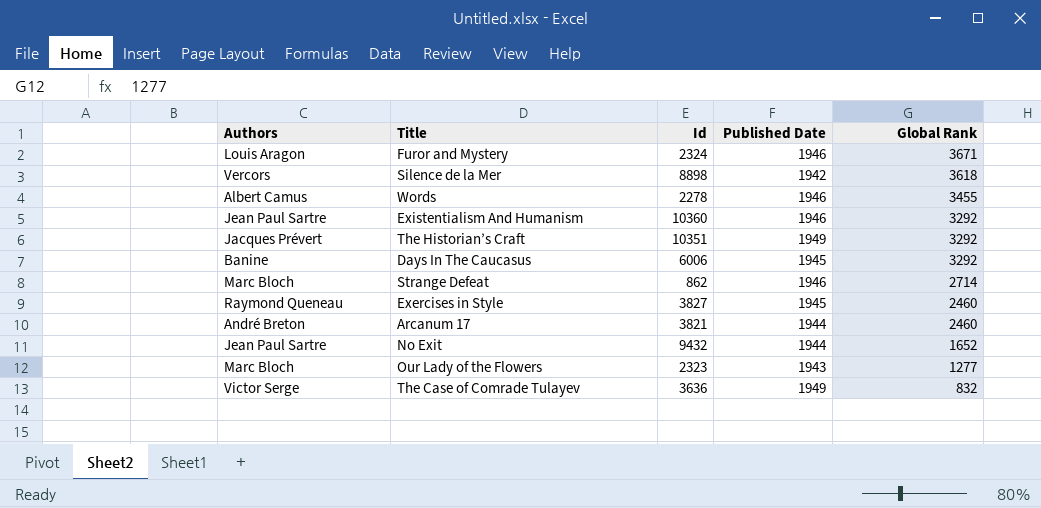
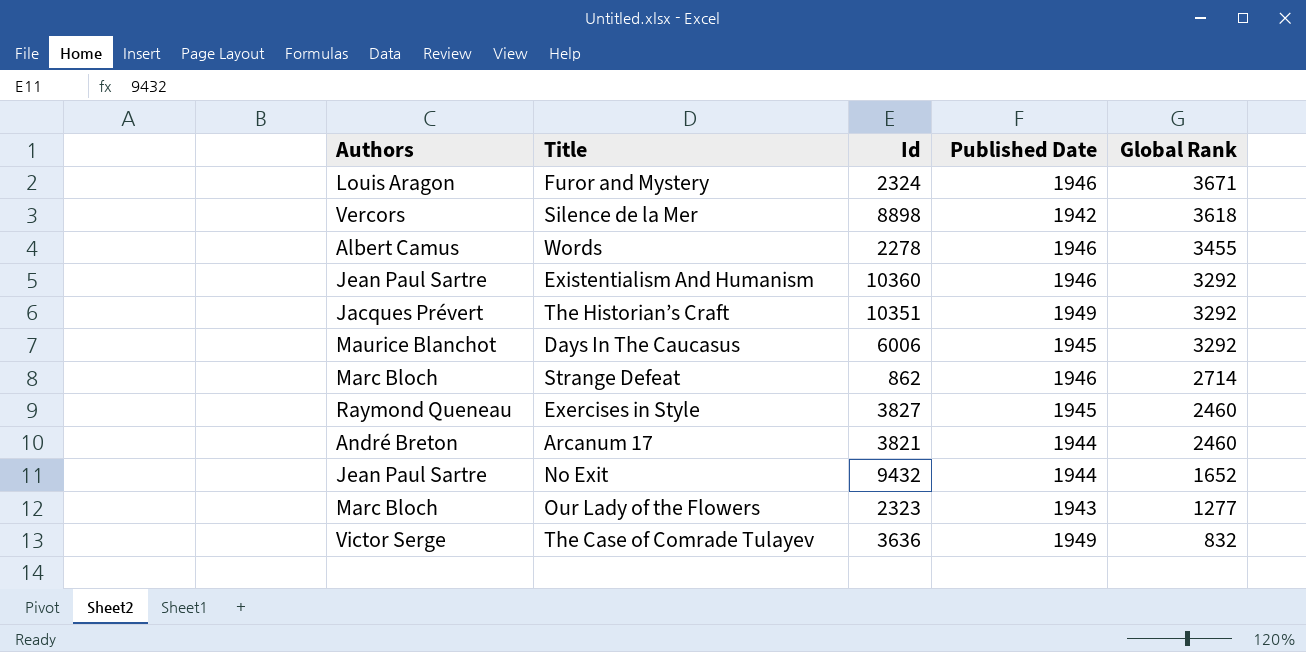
Days In The Caucasus | Authors: Banine -> Maurice Blanchot

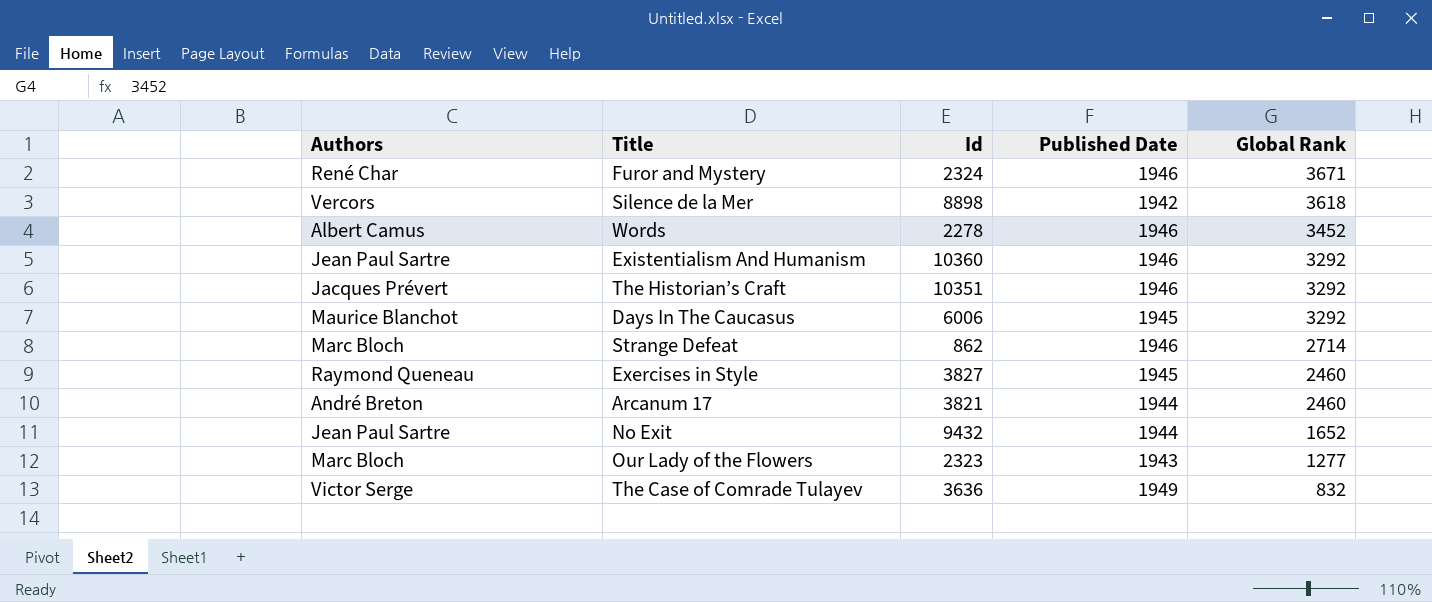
Furor and Mystery | Authors: Louis Aragon -> René Char
Words | Global Rank: 3455 -> 3452
The Historian’s Craft | Published Date: 1949 -> 1946

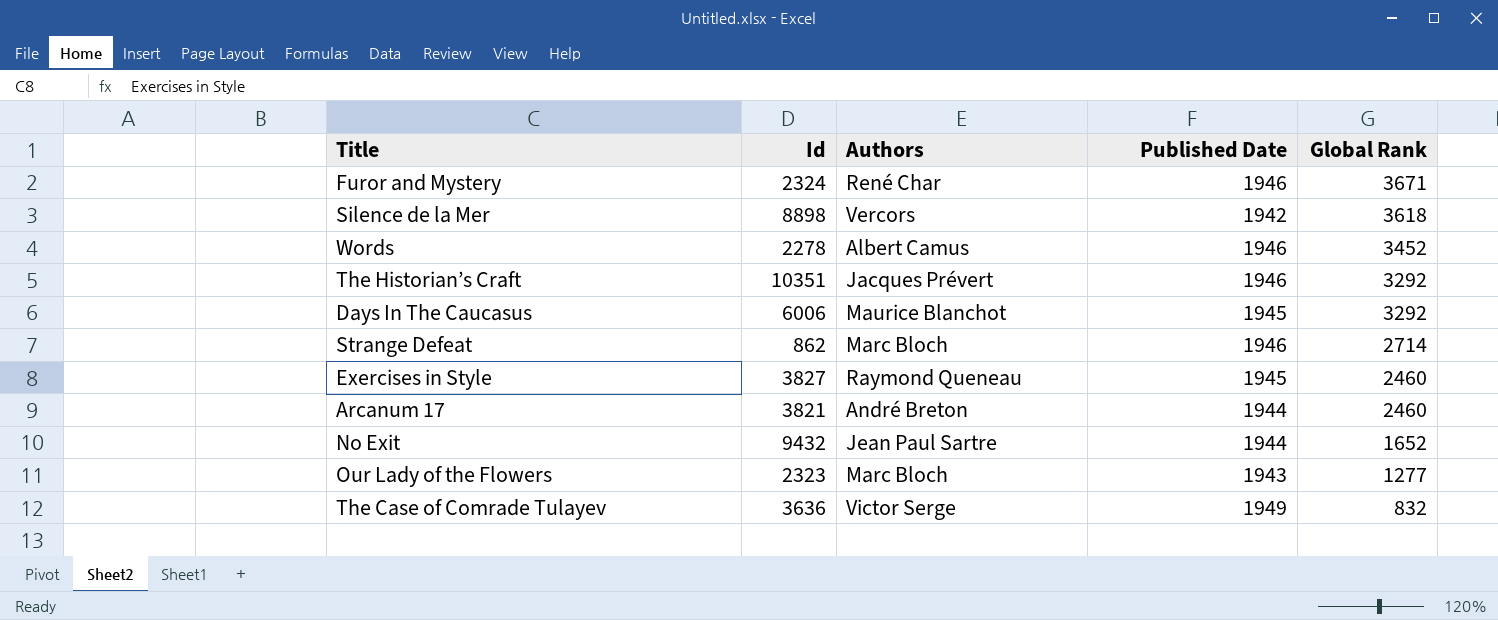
column Authors | position: 1 -> 3
row Existentialism And Humanism: Jean Paul Sartre | 10360 | 1946 | 3292 -> none

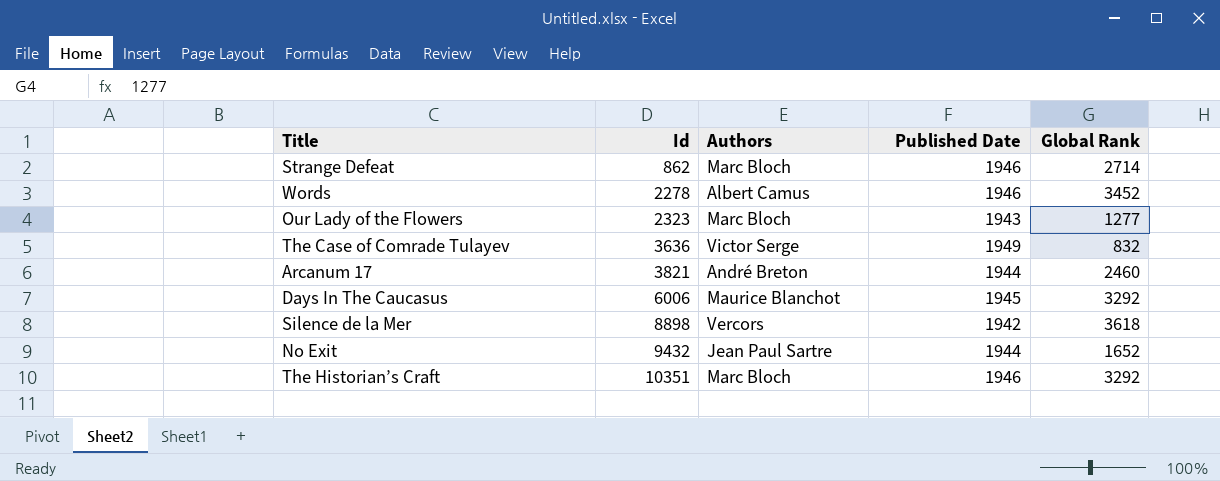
row order: Global Rank descending -> Id ascending
row Furor and Mystery: 2324 | René Char | 1946 | 3671 -> none
row Exercises in Style: 3827 | Raymond Queneau | 1945 | 2460 -> none
The Historian’s Craft | Authors: Jacques Prévert -> Marc Bloch

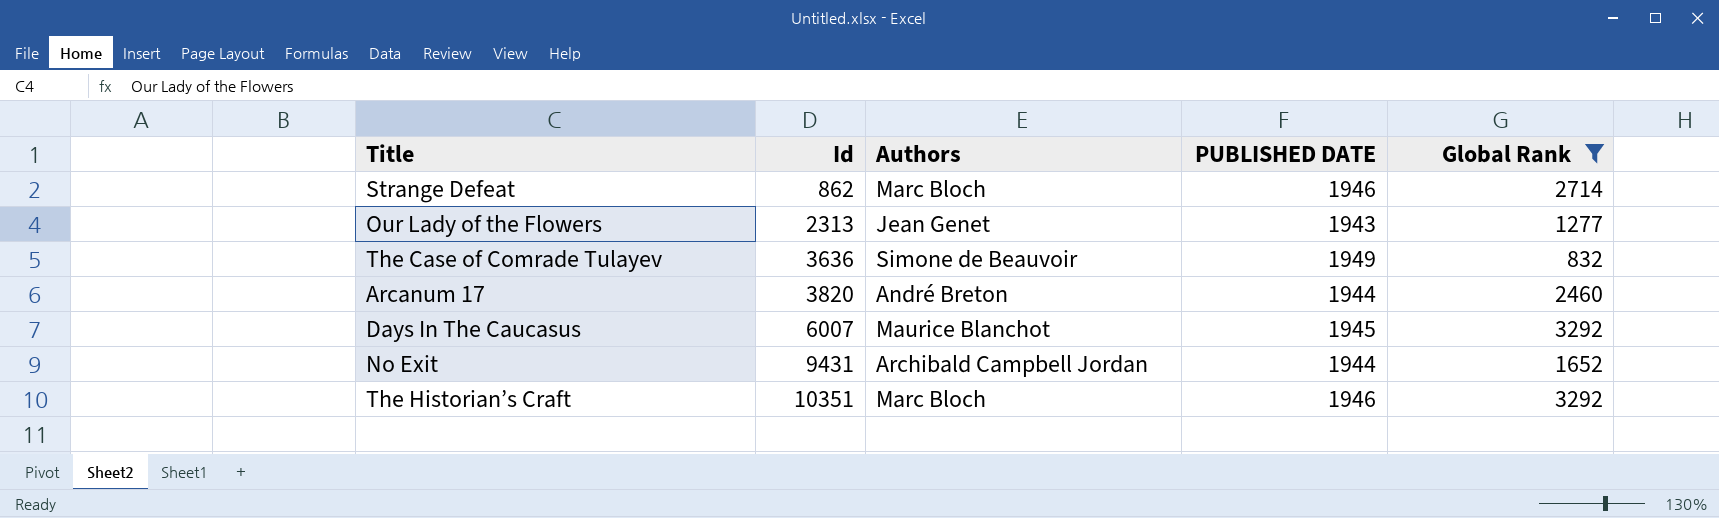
filter: none -> Global Rank <= 3292
column name: Published Date -> PUBLISHED DATE
Our Lady of the Flowers | Id: 2323 -> 2313
Our Lady of the Flowers | Authors: Marc Bloch -> Jean Genet
The Case of Comrade Tulayev | Authors: Victor Serge -> Simone de Beauvoir
Arcanum 17 | Id: 3821 -> 3820
Days In The Caucasus | Id: 6006 -> 6007
No Exit | Id: 9432 -> 9431
No Exit | Authors: Jean Paul Sartre -> Archibald Campbell Jordan

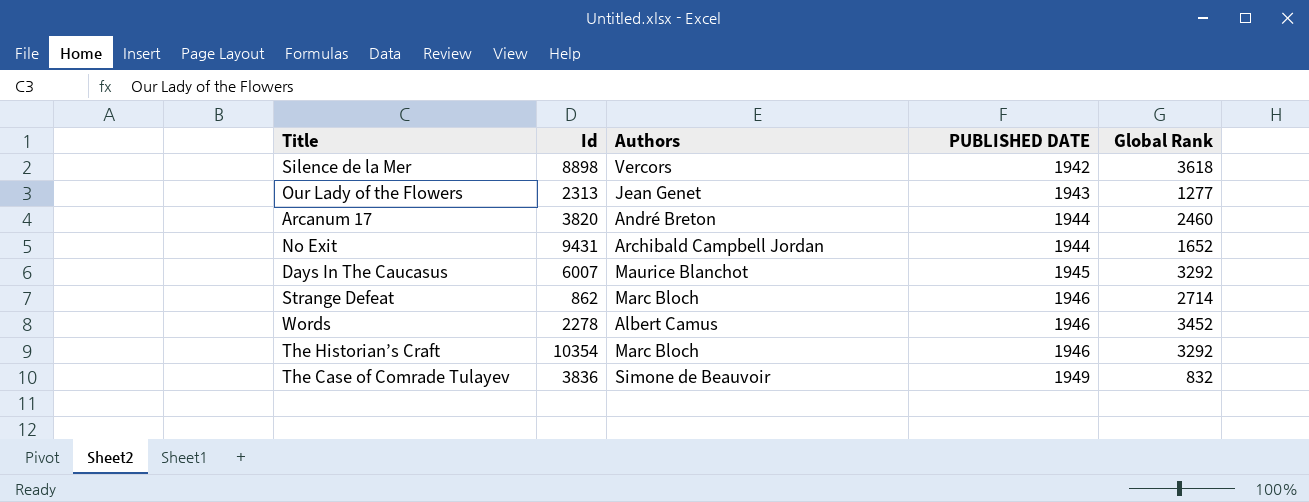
filter: Global Rank <= 3292 -> none
row order: Id ascending -> PUBLISHED DATE ascending
The Historian’s Craft | Id: 10351 -> 10354
The Case of Comrade Tulayev | Id: 3636 -> 3836

